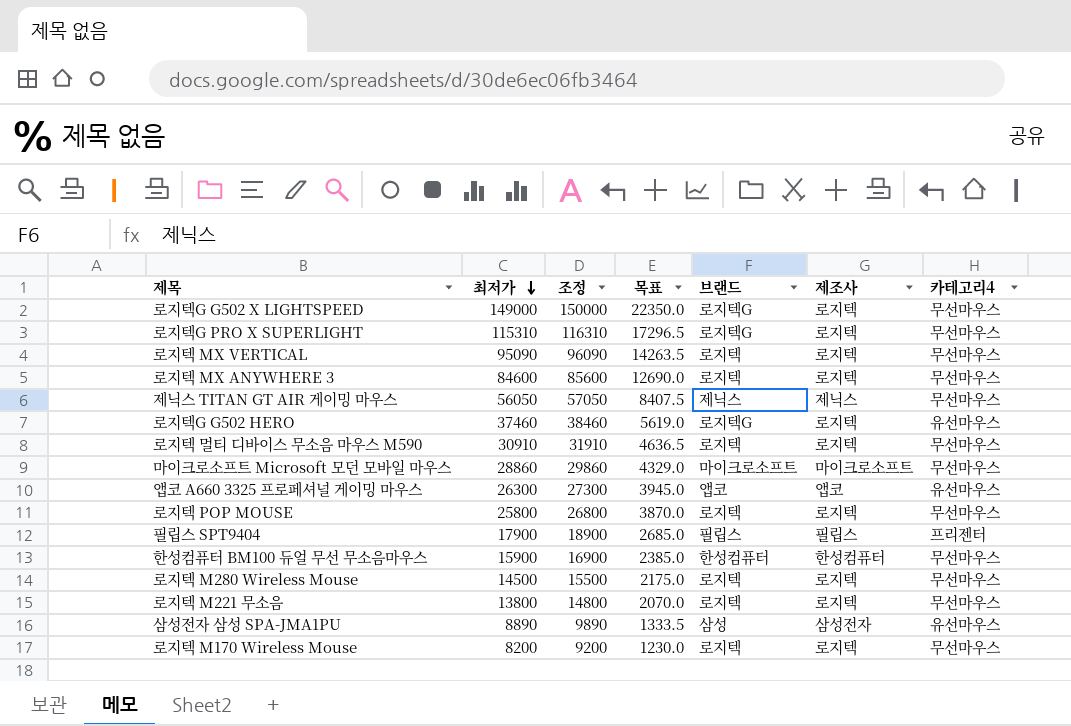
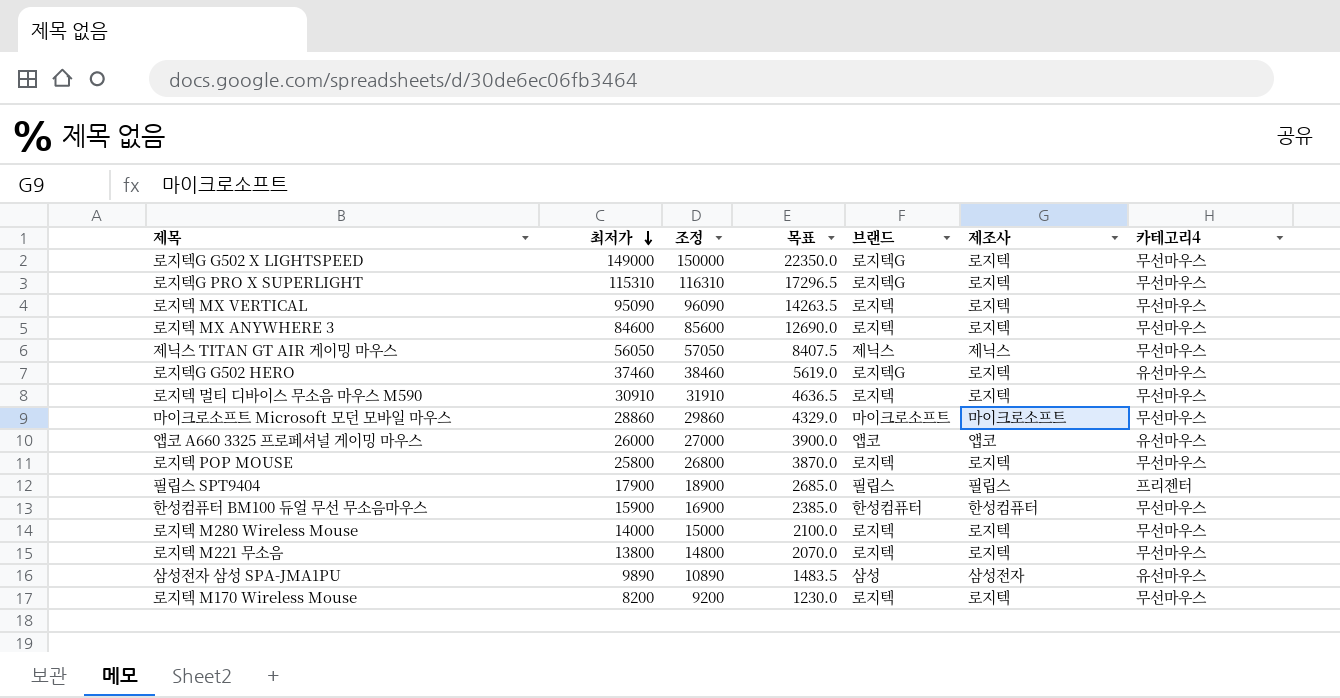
앱코 A660 3325 프로페셔널 게이밍 마우스 | 최저가: 26300 -> 26000
앱코 A660 3325 프로페셔널 게이밍 마우스 | 조정: 27300 -> 27000
앱코 A660 3325 프로페셔널 게이밍 마우스 | 목표: 3945.0 -> 3900.0
로지텍 M280 Wireless Mouse | 최저가: 14500 -> 14000
로지텍 M280 Wireless Mouse | 조정: 15500 -> 15000
로지텍 M280 Wireless Mouse | 목표: 2175.0 -> 2100.0
삼성전자 삼성 SPA-JMA1PU | 최저가: 8890 -> 9890
삼성전자 삼성 SPA-JMA1PU | 조정: 9890 -> 10890
삼성전자 삼성 SPA-JMA1PU | 목표: 1333.5 -> 1483.5

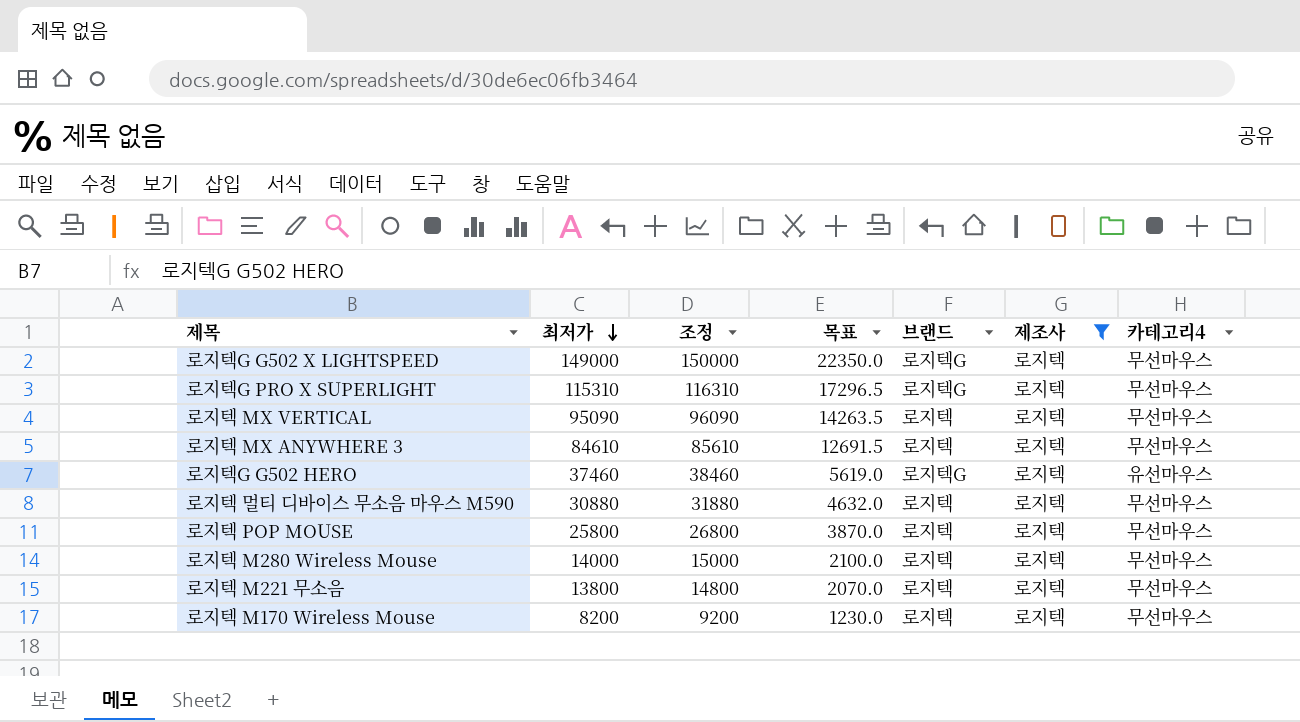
filter: none -> 제조사 = 로지텍
로지텍 MX ANYWHERE 3 | 최저가: 84600 -> 84610
로지텍 MX ANYWHERE 3 | 조정: 85600 -> 85610
로지텍 MX ANYWHERE 3 | 목표: 12690.0 -> 12691.5
로지텍 멀티 디바이스 무소음 마우스 M590 | 최저가: 30910 -> 30880
로지텍 멀티 디바이스 무소음 마우스 M590 | 조정: 31910 -> 31880
로지텍 멀티 디바이스 무소음 마우스 M590 | 목표: 4636.5 -> 4632.0

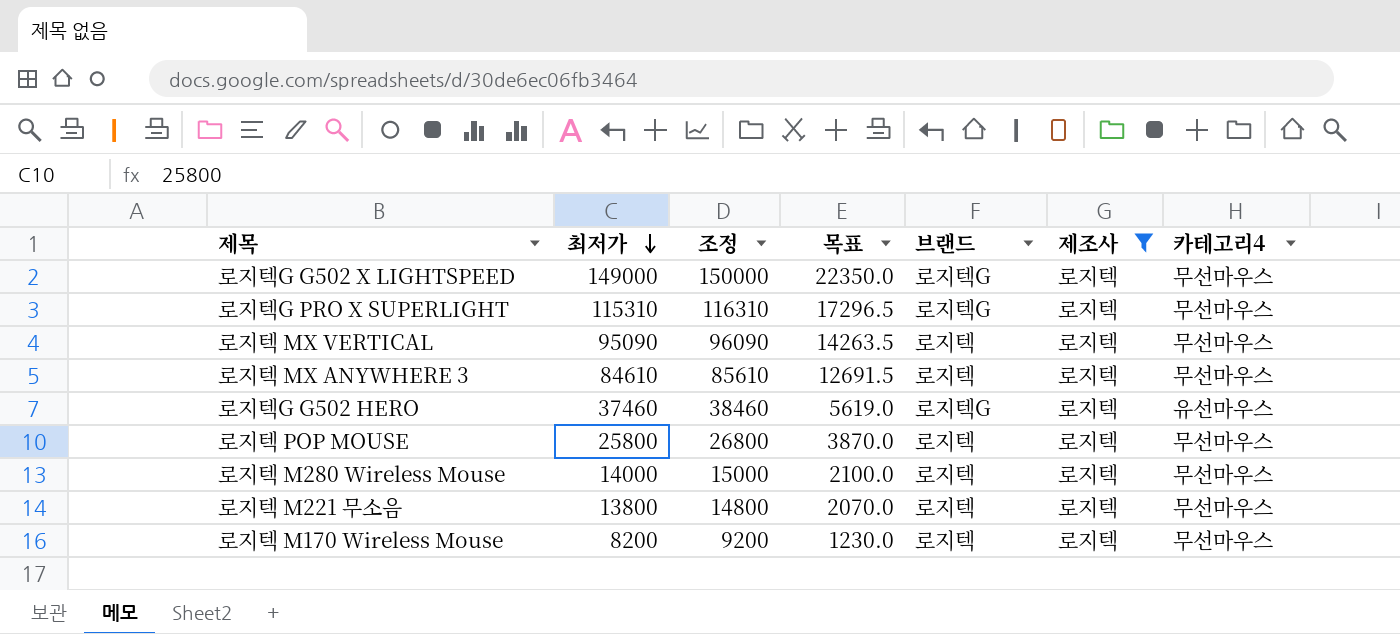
row 로지텍 멀티 디바이스 무소음 마우스 M590: 30880 | 31880 | 4632.0 | 로지텍 | 로지텍 | 무선마우스 -> none

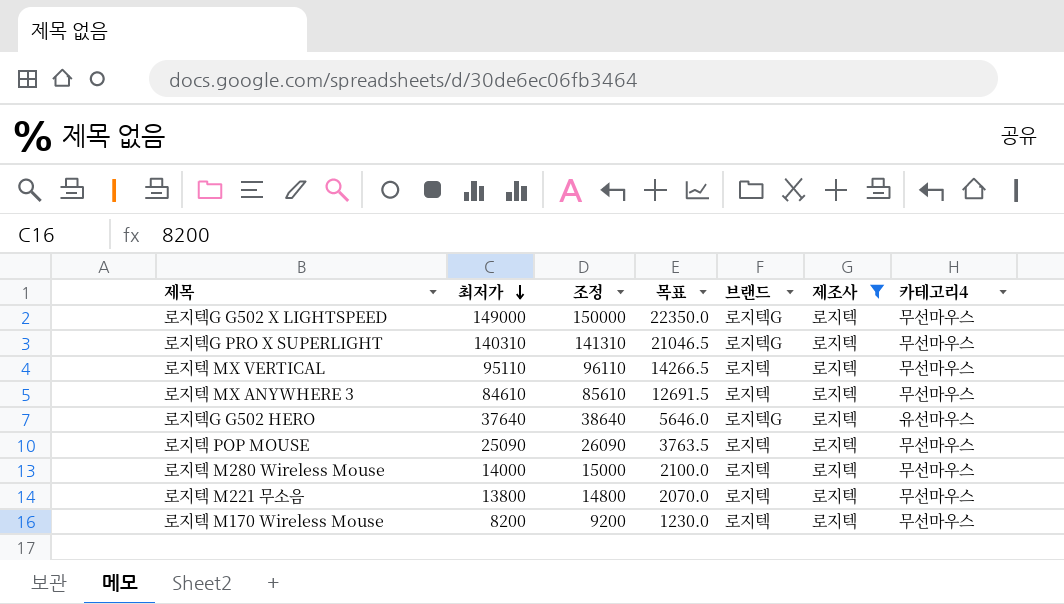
로지텍G PRO X SUPERLIGHT | 최저가: 115310 -> 140310
로지텍G PRO X SUPERLIGHT | 조정: 116310 -> 141310
로지텍G PRO X SUPERLIGHT | 목표: 17296.5 -> 21046.5
로지텍 MX VERTICAL | 최저가: 95090 -> 95110
로지텍 MX VERTICAL | 조정: 96090 -> 96110
로지텍 MX VERTICAL | 목표: 14263.5 -> 14266.5
로지텍G G502 HERO | 최저가: 37460 -> 37640
로지텍G G502 HERO | 조정: 38460 -> 38640
로지텍G G502 HERO | 목표: 5619.0 -> 5646.0
로지텍 POP MOUSE | 최저가: 25800 -> 25090
로지텍 POP MOUSE | 조정: 26800 -> 26090
로지텍 POP MOUSE | 목표: 3870.0 -> 3763.5

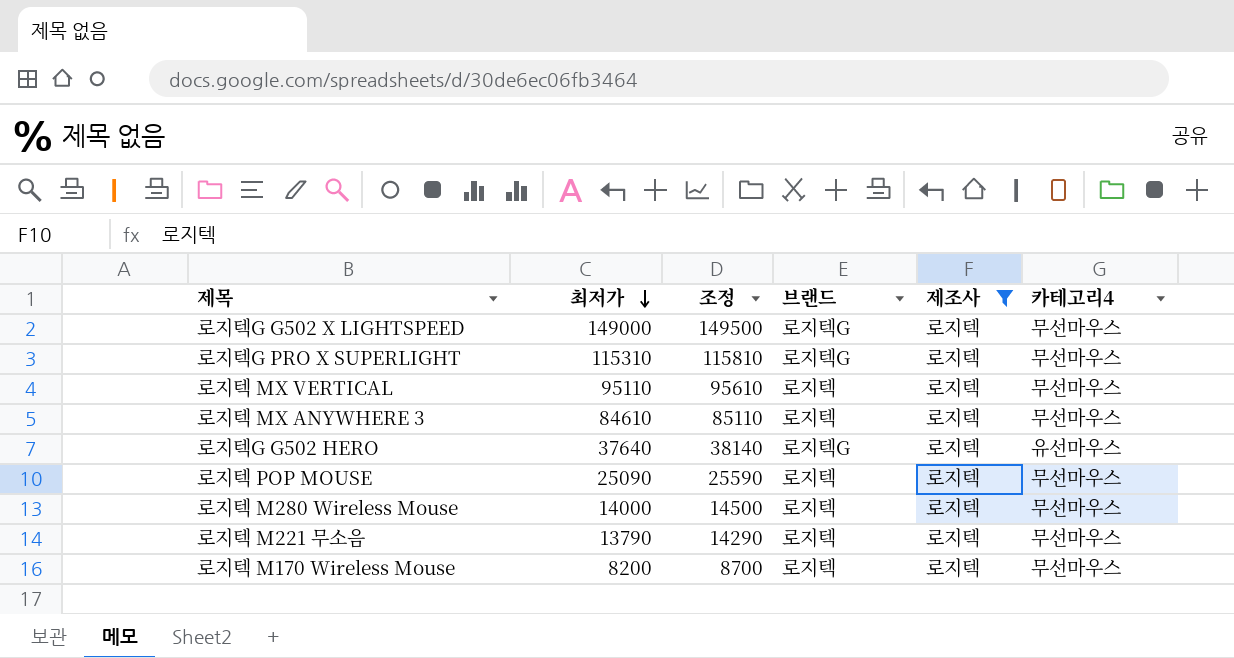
column 목표 | formula: [최저가] * 0.15 -> none
column 조정 | formula: [최저가] + 1000 -> [최저가] + 500
로지텍G PRO X SUPERLIGHT | 최저가: 140310 -> 115310
로지텍 M221 무소음 | 최저가: 13800 -> 13790

